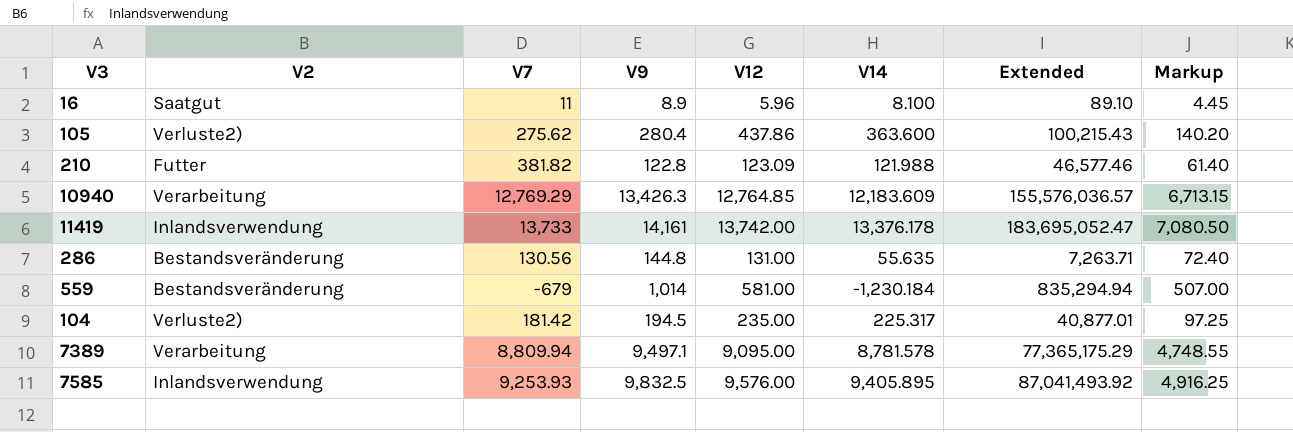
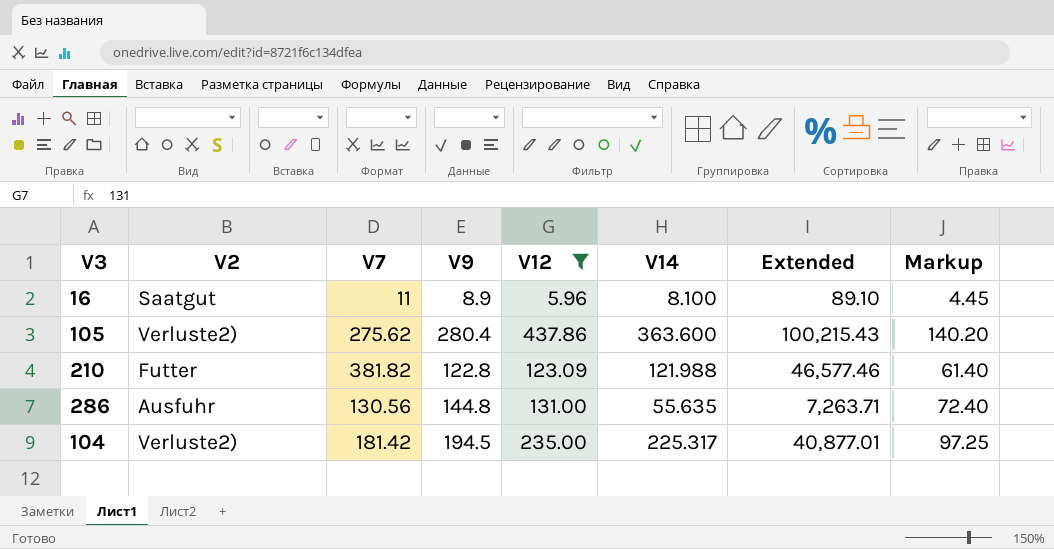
filter: none -> V12 <= 437.86
286 | V2: Bestandsveränderung -> Ausfuhr

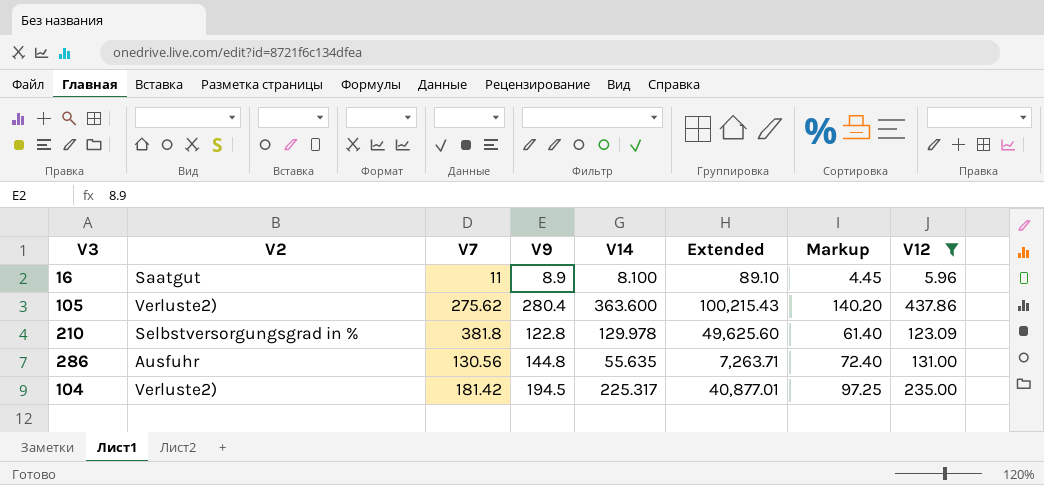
column V12 | position: 5 -> 8
210 | V2: Futter -> Selbstversorgungsgrad in %
210 | V7: 381.82 -> 381.8
210 | V14: 121.988 -> 129.978
210 | Extended: 46,577.46 -> 49,625.60

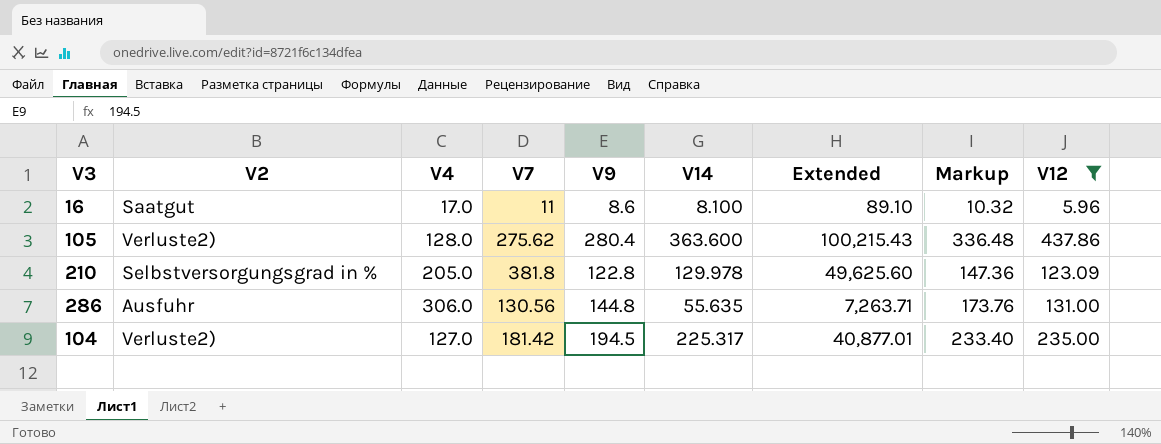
column V4 | position: none -> 3
column Markup | formula: [V9] * 0.5 -> [V9] * 1.2
16 | V9: 8.9 -> 8.6

